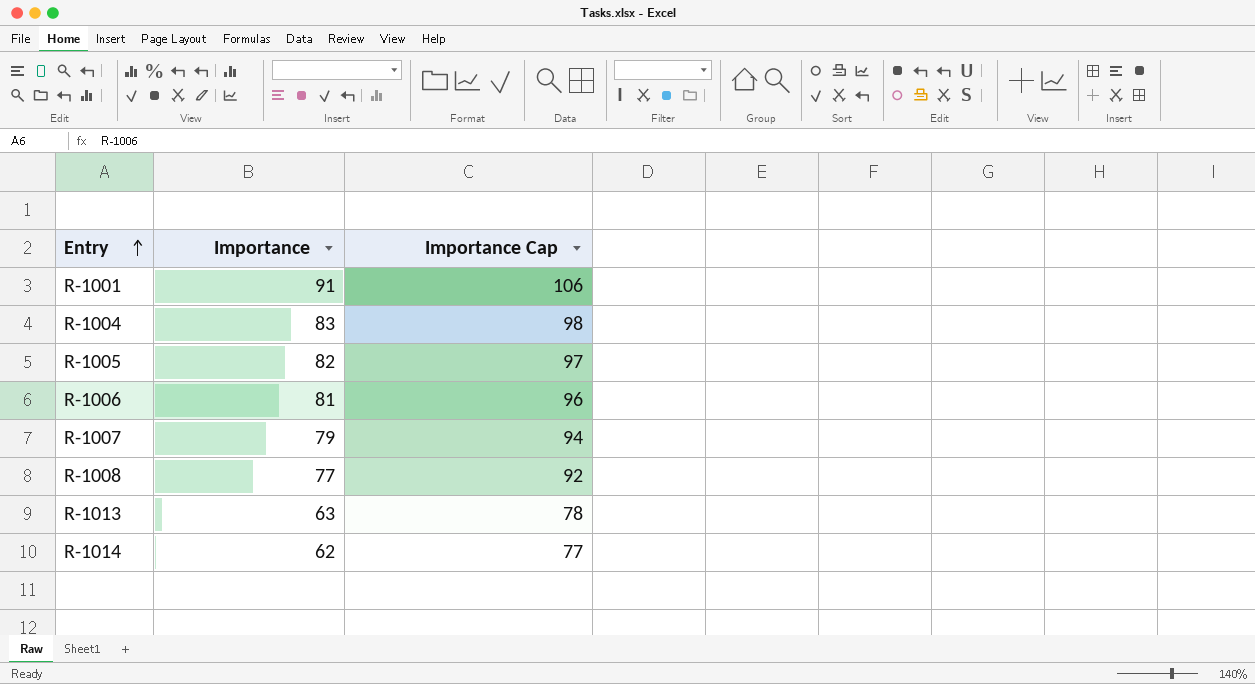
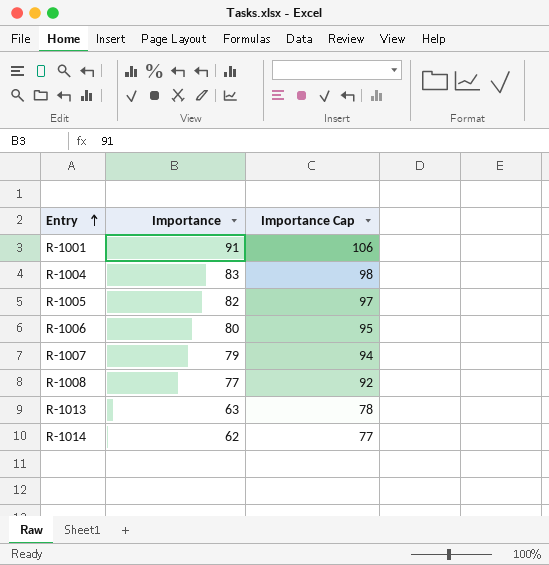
R-1006 | Importance: 81 -> 80
R-1006 | Importance Cap: 96 -> 95

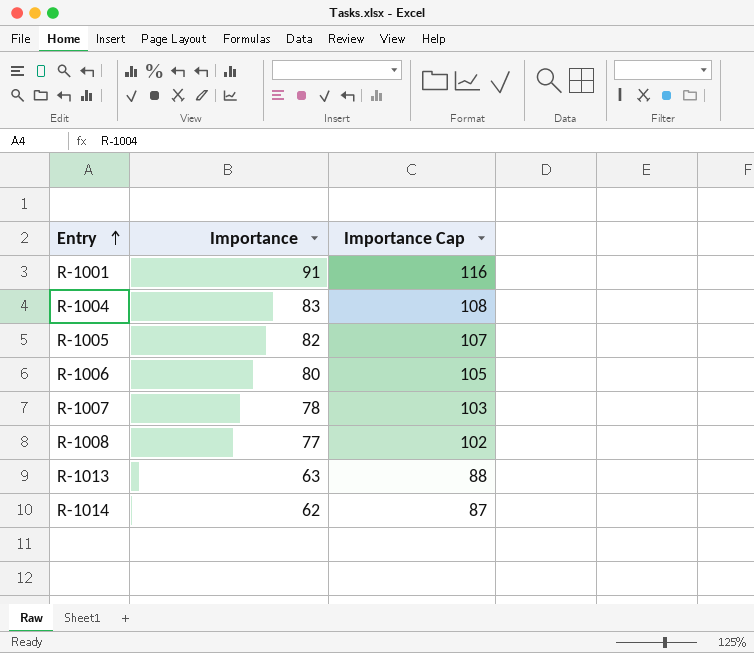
column Importance Cap | formula: [Importance] + 15 -> [Importance] + 25
R-1007 | Importance: 79 -> 78

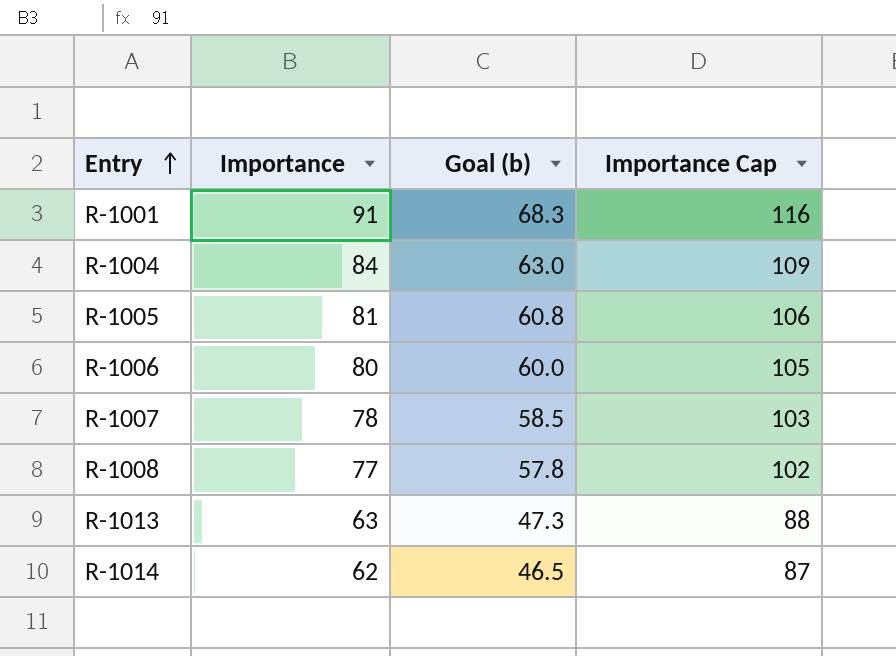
column Goal (b) | formula: none -> [Importance] * 0.75
R-1004 | Importance: 83 -> 84
R-1004 | Importance Cap: 108 -> 109
R-1005 | Importance: 82 -> 81
R-1005 | Importance Cap: 107 -> 106

